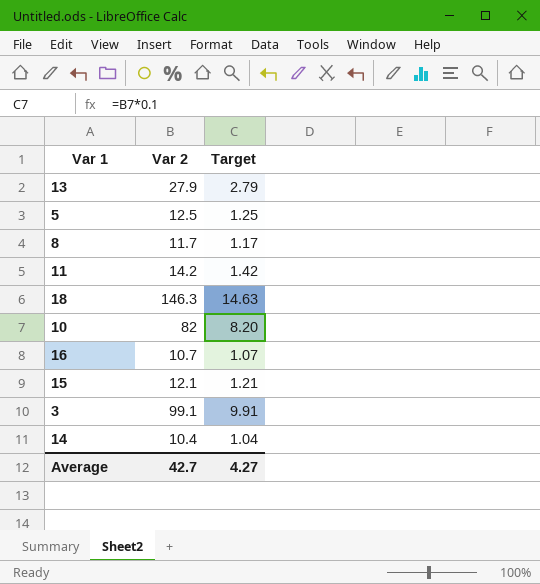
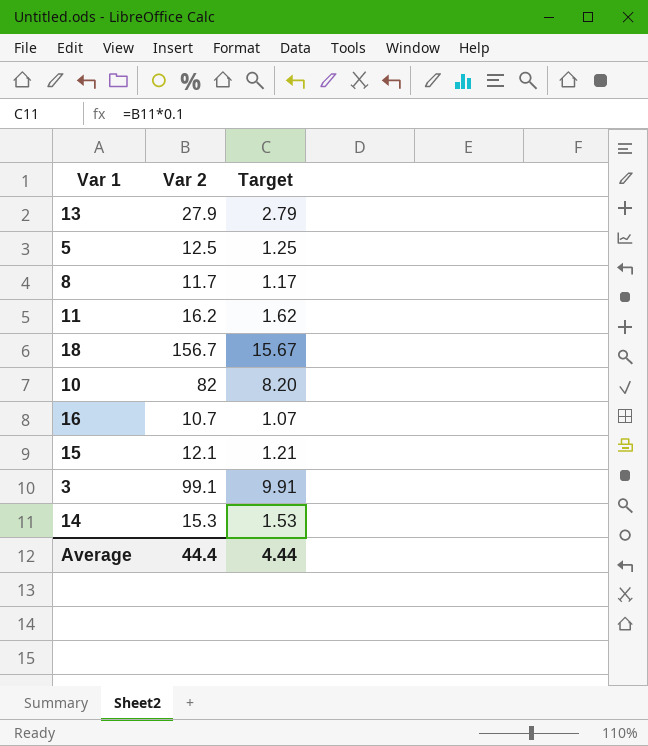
11 | Var 2: 14.2 -> 16.2
11 | Target: 1.42 -> 1.62
18 | Var 2: 146.3 -> 156.7
18 | Target: 14.63 -> 15.67
14 | Var 2: 10.4 -> 15.3
14 | Target: 1.04 -> 1.53
Average | Var 2: 42.7 -> 44.4
Average | Target: 4.27 -> 4.44

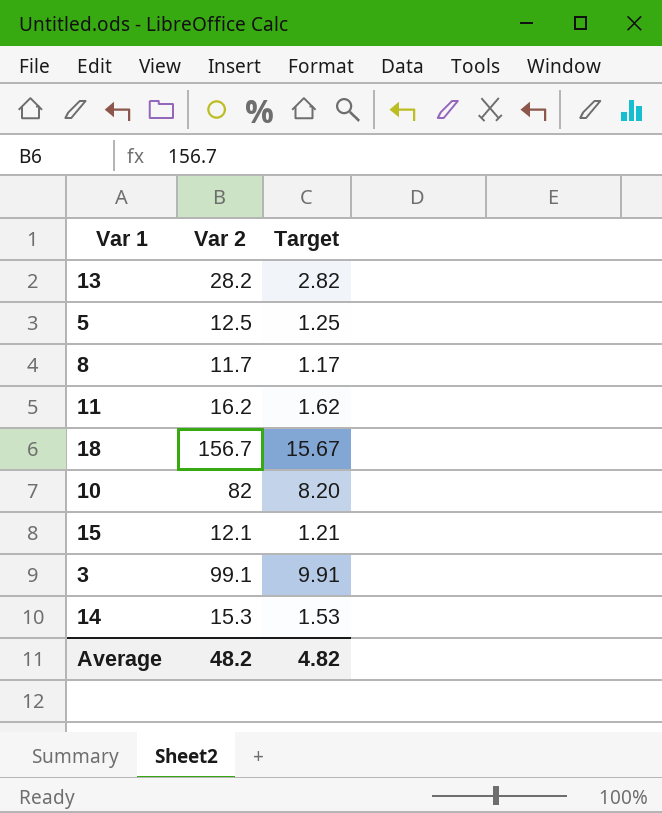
row 16: 10.7 | 1.07 -> none
13 | Var 2: 27.9 -> 28.2
13 | Target: 2.79 -> 2.82
Average | Var 2: 44.4 -> 48.2
Average | Target: 4.44 -> 4.82

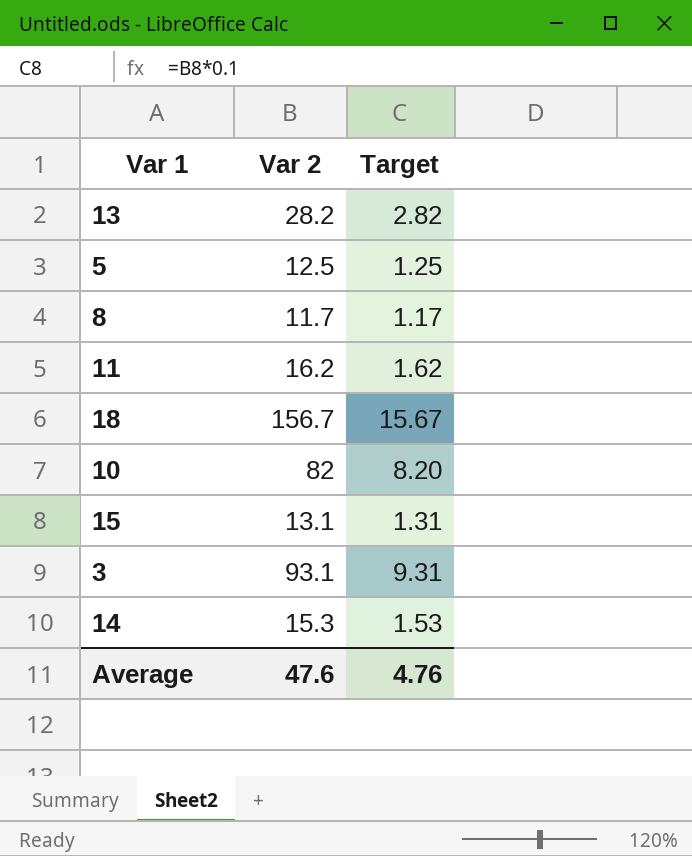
15 | Var 2: 12.1 -> 13.1
15 | Target: 1.21 -> 1.31
3 | Var 2: 99.1 -> 93.1
3 | Target: 9.91 -> 9.31
Average | Var 2: 48.2 -> 47.6
Average | Target: 4.82 -> 4.76

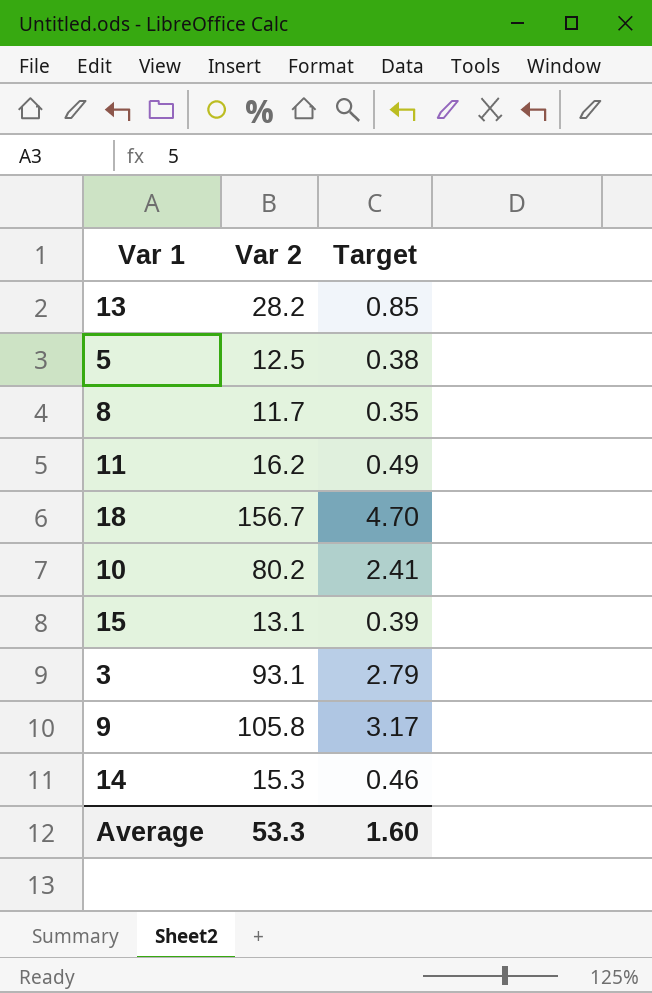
column Target | formula: [Var 2] * 0.1 -> [Var 2] * 0.03
10 | Var 2: 82 -> 80.2
row 9: none -> 105.8 | 3.17
Average | Var 2: 47.6 -> 53.3
Average | Target: 4.76 -> 1.60

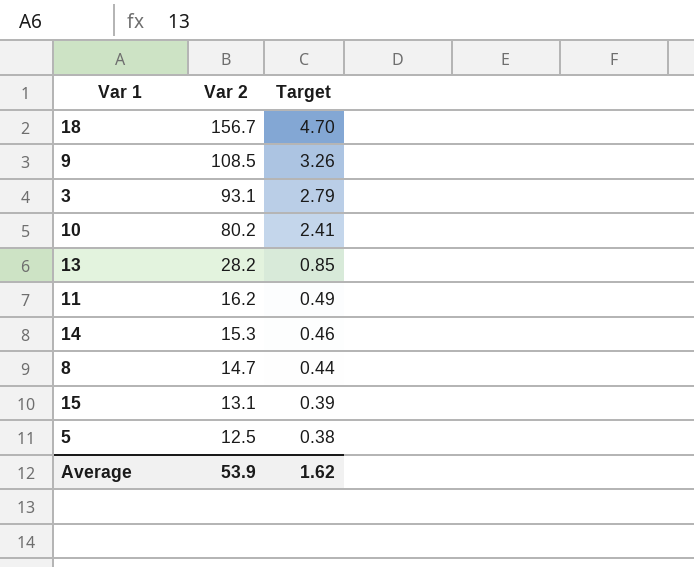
row order: none -> Var 2 descending
9 | Var 2: 105.8 -> 108.5
9 | Target: 3.17 -> 3.26
8 | Var 2: 11.7 -> 14.7
8 | Target: 0.35 -> 0.44
Average | Var 2: 53.3 -> 53.9
Average | Target: 1.60 -> 1.62

